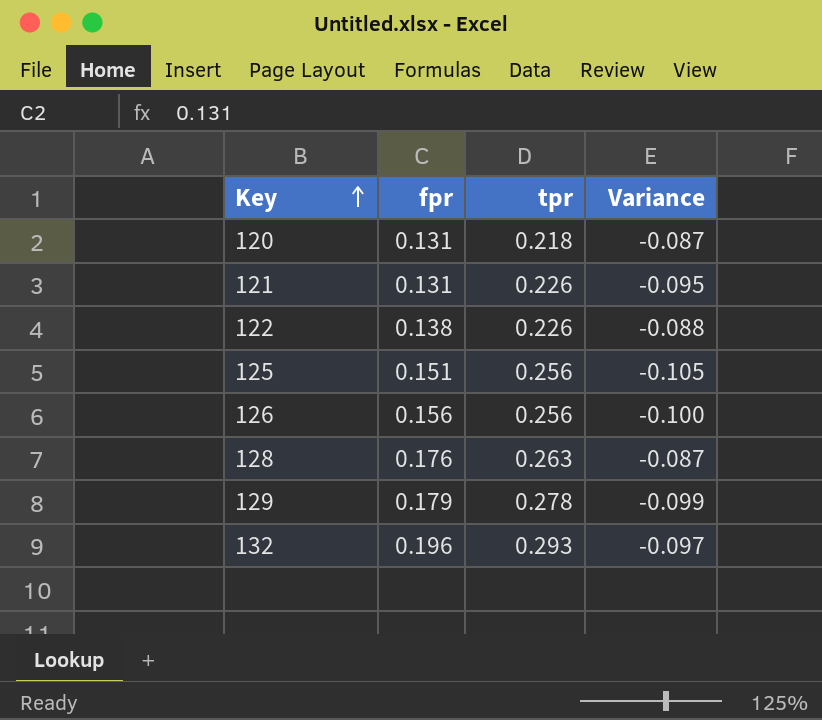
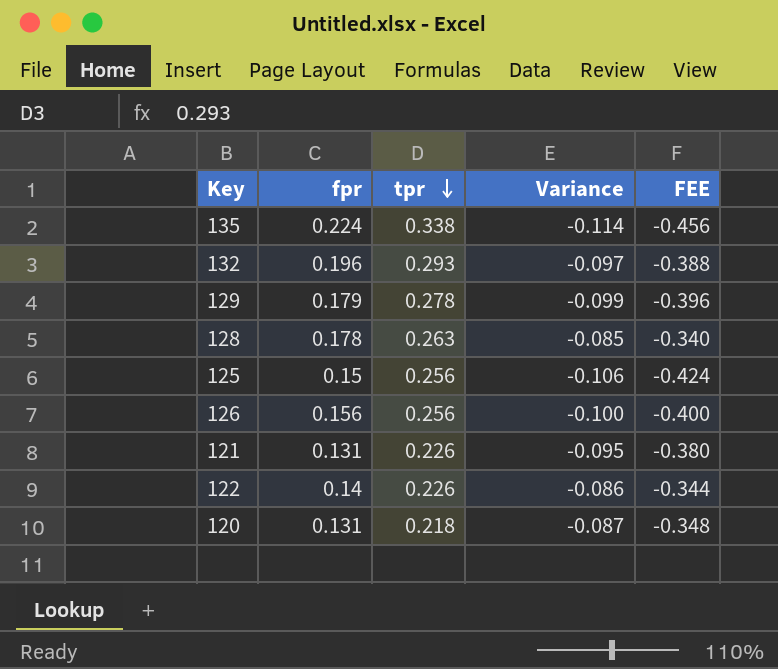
row order: Key ascending -> tpr descending
column FEE | formula: none -> [Variance] * 4
row 135: none -> 0.224 | 0.338 | -0.114 | -0.456
128 | fpr: 0.176 -> 0.178
128 | Variance: -0.087 -> -0.085
125 | fpr: 0.151 -> 0.15
125 | Variance: -0.105 -> -0.106
122 | fpr: 0.138 -> 0.14
122 | Variance: -0.088 -> -0.086

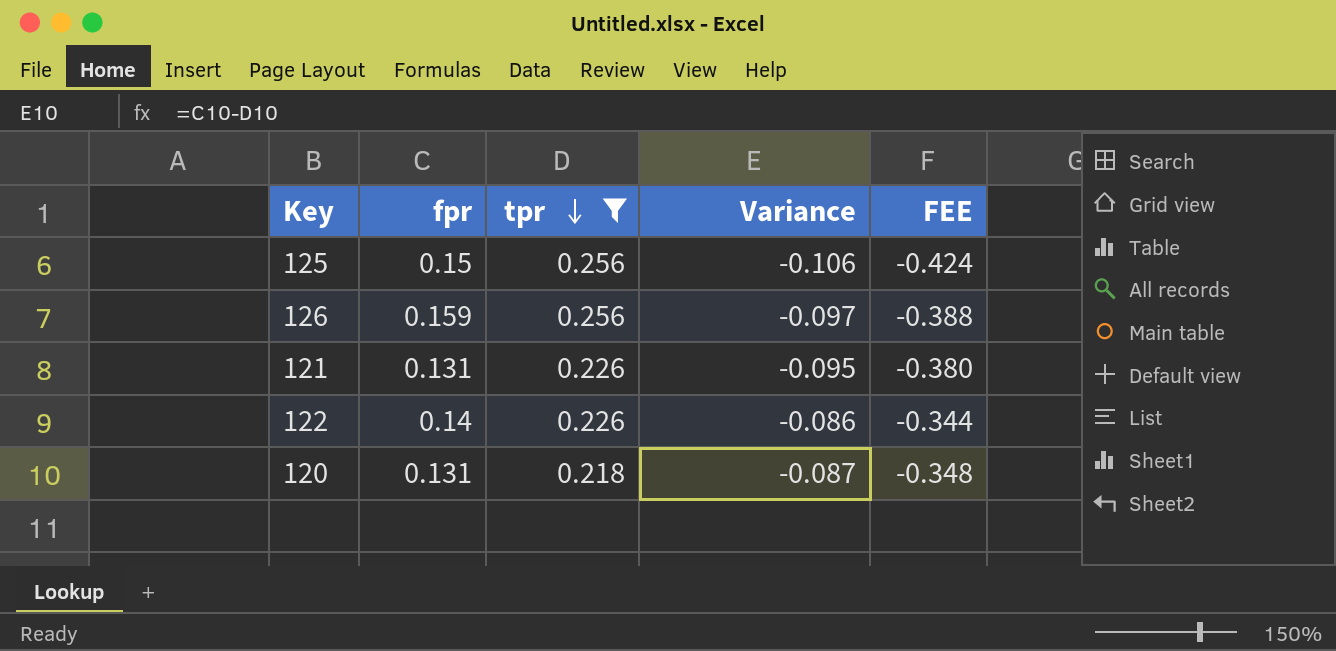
filter: none -> tpr <= 0.256
126 | fpr: 0.156 -> 0.159
126 | Variance: -0.100 -> -0.097
126 | FEE: -0.400 -> -0.388

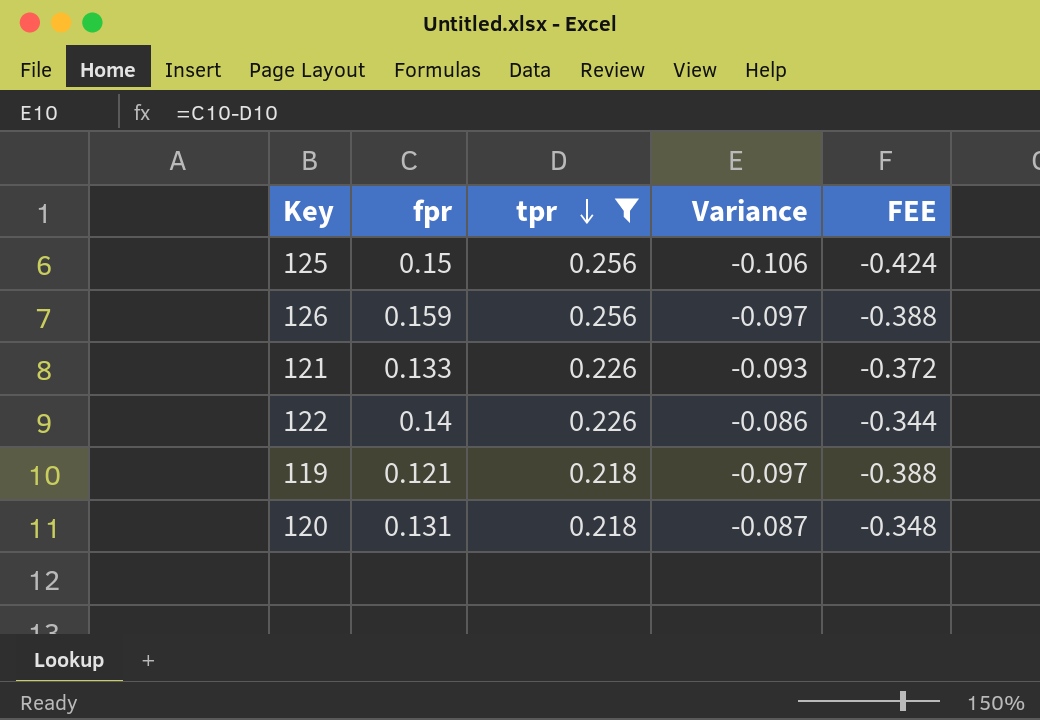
121 | fpr: 0.131 -> 0.133
121 | Variance: -0.095 -> -0.093
121 | FEE: -0.380 -> -0.372
row 119: none -> 0.121 | 0.218 | -0.097 | -0.388

